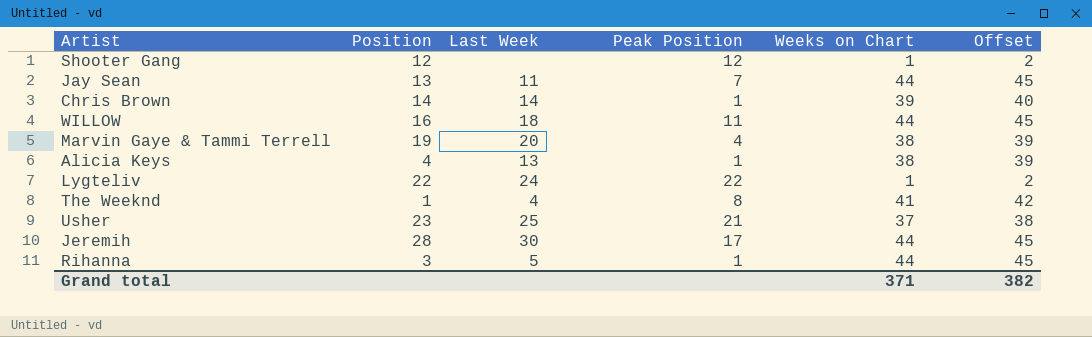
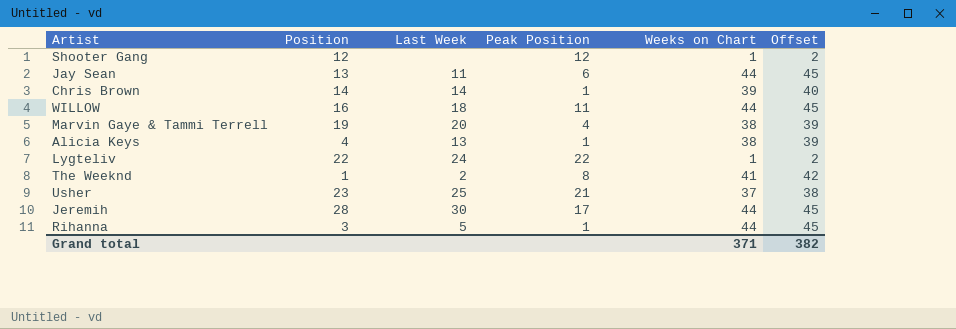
Jay Sean | Peak Position: 7 -> 6
The Weeknd | Last Week: 4 -> 2

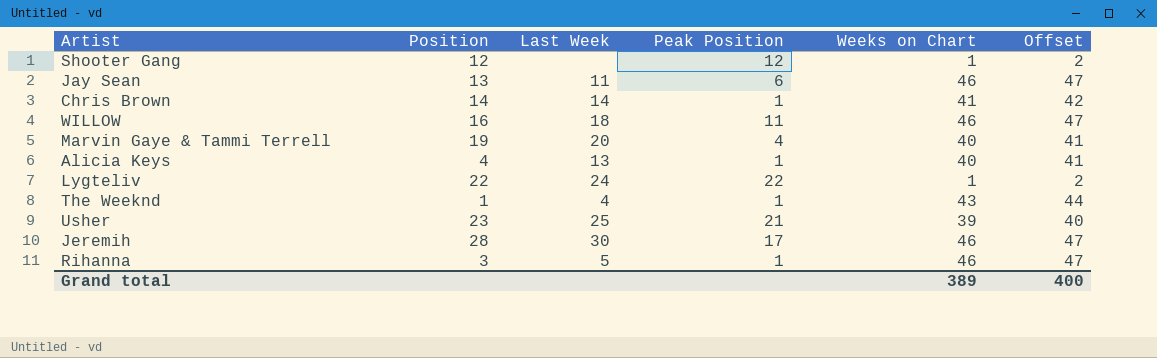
Jay Sean | Weeks on Chart: 44 -> 46
Jay Sean | Offset: 45 -> 47
Chris Brown | Weeks on Chart: 39 -> 41
Chris Brown | Offset: 40 -> 42
WILLOW | Weeks on Chart: 44 -> 46
WILLOW | Offset: 45 -> 47
Marvin Gaye & Tammi Terrell | Weeks on Chart: 38 -> 40
Marvin Gaye & Tammi Terrell | Offset: 39 -> 41
Alicia Keys | Weeks on Chart: 38 -> 40
Alicia Keys | Offset: 39 -> 41
The Weeknd | Last Week: 2 -> 4
The Weeknd | Peak Position: 8 -> 1
The Weeknd | Weeks on Chart: 41 -> 43
The Weeknd | Offset: 42 -> 44
Usher | Weeks on Chart: 37 -> 39
Usher | Offset: 38 -> 40
Jeremih | Weeks on Chart: 44 -> 46
Jeremih | Offset: 45 -> 47
Rihanna | Weeks on Chart: 44 -> 46
Rihanna | Offset: 45 -> 47
Grand total | Weeks on Chart: 371 -> 389
Grand total | Offset: 382 -> 400

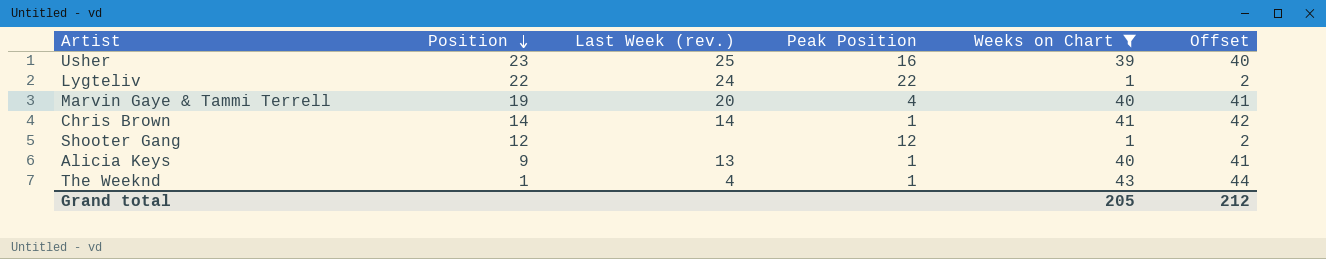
filter: none -> Weeks on Chart != 46
row order: none -> Position descending
column name: Last Week -> Last Week (rev.)
Usher | Peak Position: 21 -> 16
Alicia Keys | Position: 4 -> 9
Grand total | Weeks on Chart: 389 -> 205
Grand total | Offset: 400 -> 212

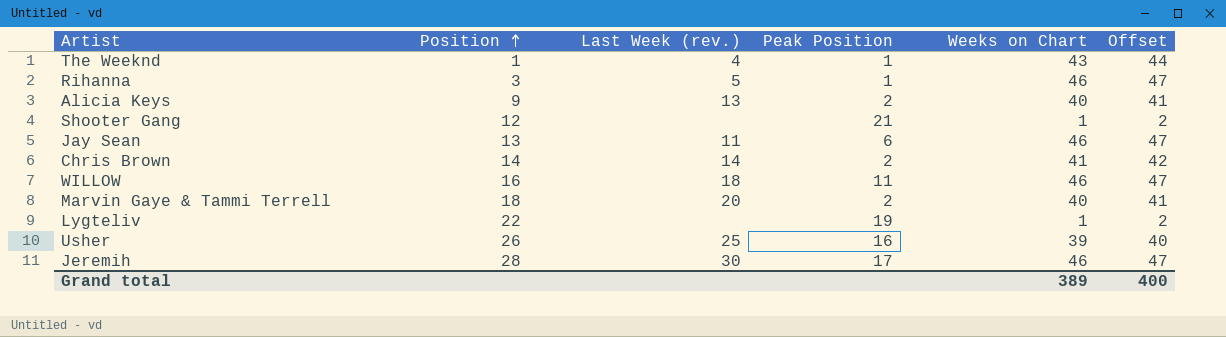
filter: Weeks on Chart != 46 -> none
row order: Position descending -> Position ascending
Alicia Keys | Peak Position: 1 -> 2
Shooter Gang | Peak Position: 12 -> 21
Chris Brown | Peak Position: 1 -> 2
Marvin Gaye & Tammi Terrell | Position: 19 -> 18
Marvin Gaye & Tammi Terrell | Peak Position: 4 -> 2
Lygteliv | Last Week (rev.): 24 -> none
Lygteliv | Peak Position: 22 -> 19
Usher | Position: 23 -> 26
Grand total | Weeks on Chart: 205 -> 389
Grand total | Offset: 212 -> 400

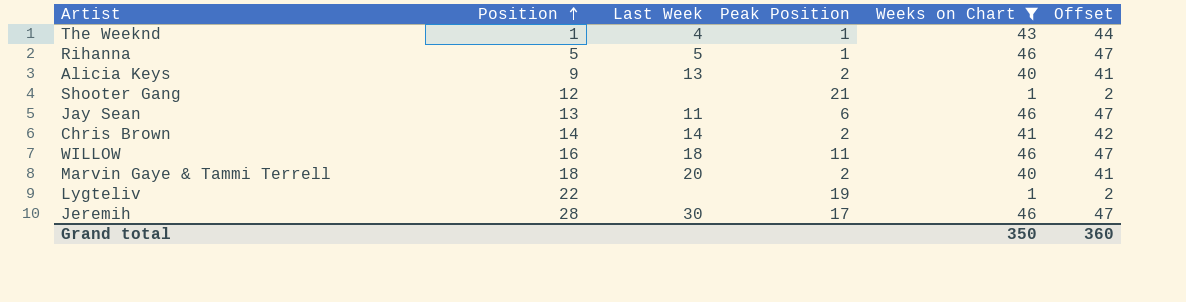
filter: none -> Weeks on Chart != 39
column name: Last Week (rev.) -> Last Week
Rihanna | Position: 3 -> 5
Grand total | Weeks on Chart: 389 -> 350
Grand total | Offset: 400 -> 360

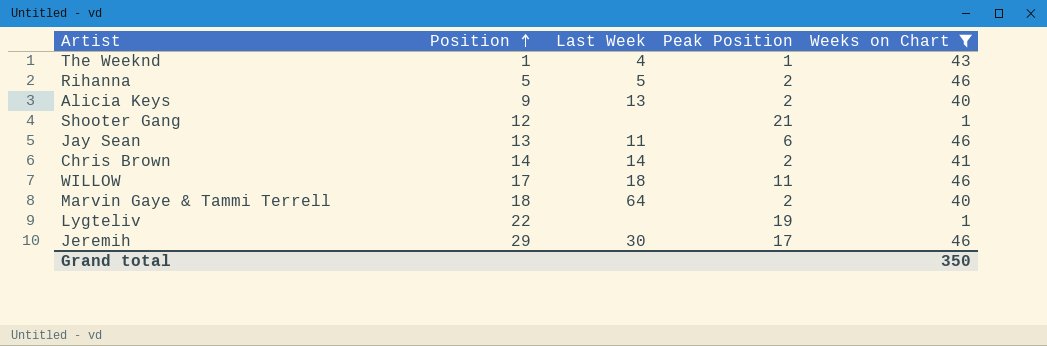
column Offset | formula: [Weeks on Chart] + 1 -> none
Rihanna | Peak Position: 1 -> 2
WILLOW | Position: 16 -> 17
Marvin Gaye & Tammi Terrell | Last Week: 20 -> 64
Jeremih | Position: 28 -> 29

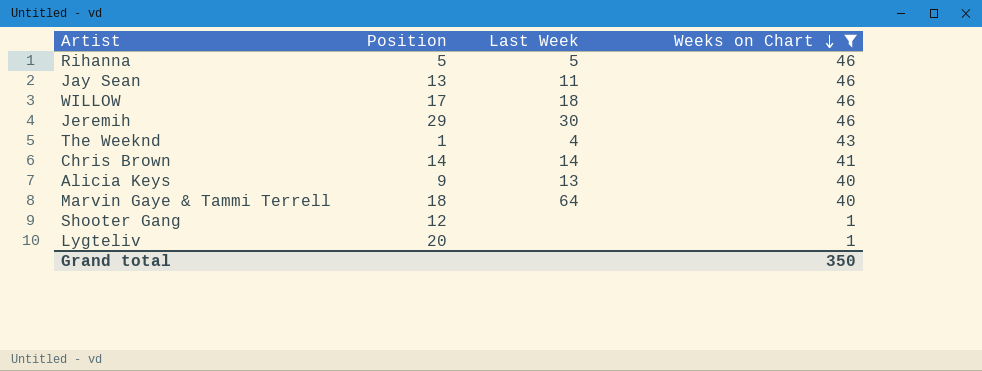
row order: Position ascending -> Weeks on Chart descending
column Peak Position | position: 4 -> none
Lygteliv | Position: 22 -> 20

